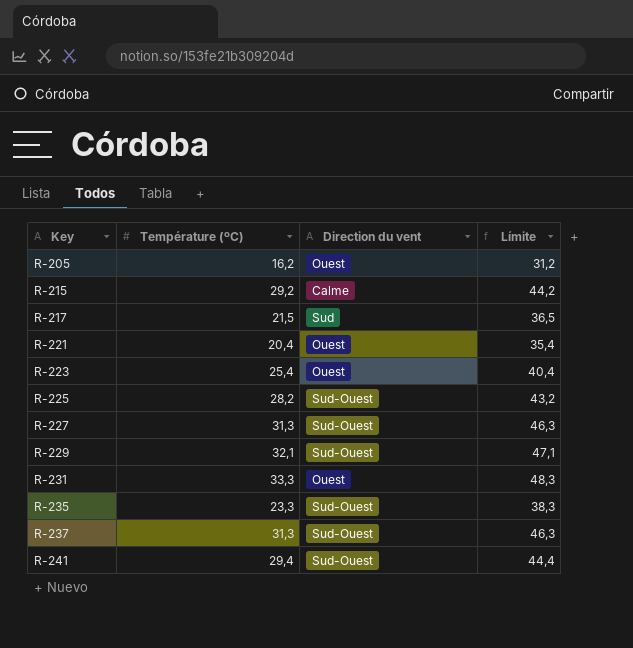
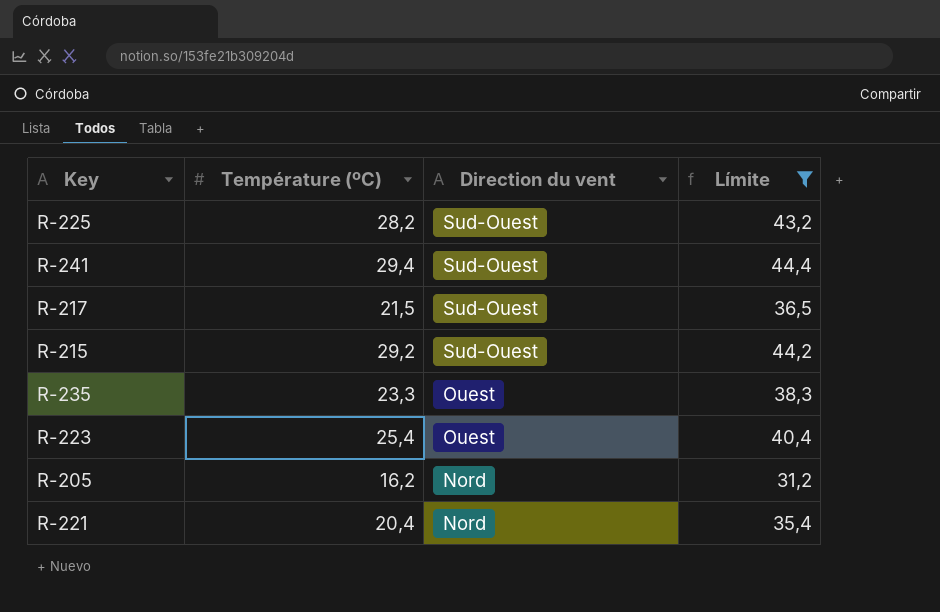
filter: none -> Límite <= 44,4
row order: Key ascending -> Direction du vent descending
R-217 | Direction du vent: Sud -> Sud-Ouest
R-215 | Direction du vent: Calme -> Sud-Ouest
R-235 | Direction du vent: Sud-Ouest -> Ouest
R-205 | Direction du vent: Ouest -> Nord
R-221 | Direction du vent: Ouest -> Nord

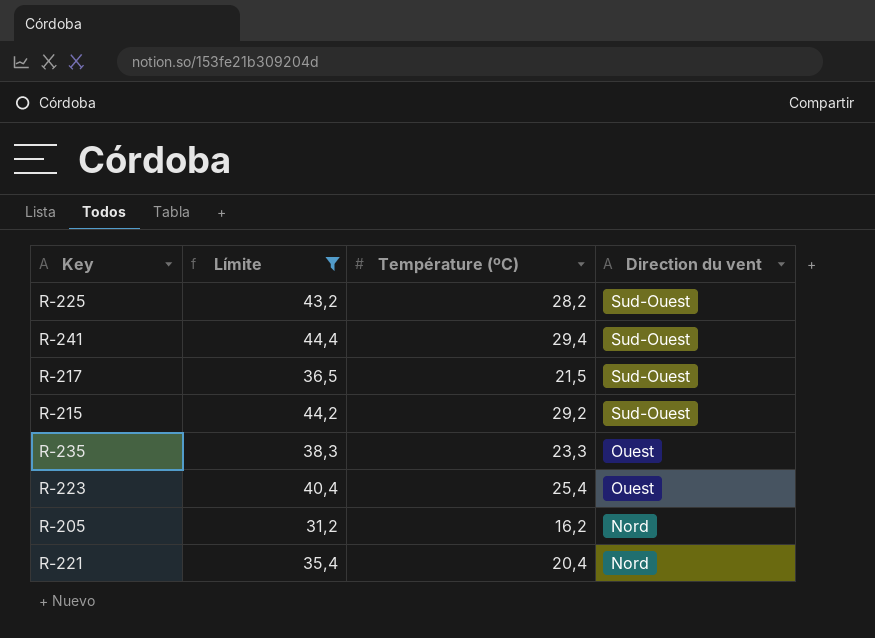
column Límite | position: 4 -> 2

